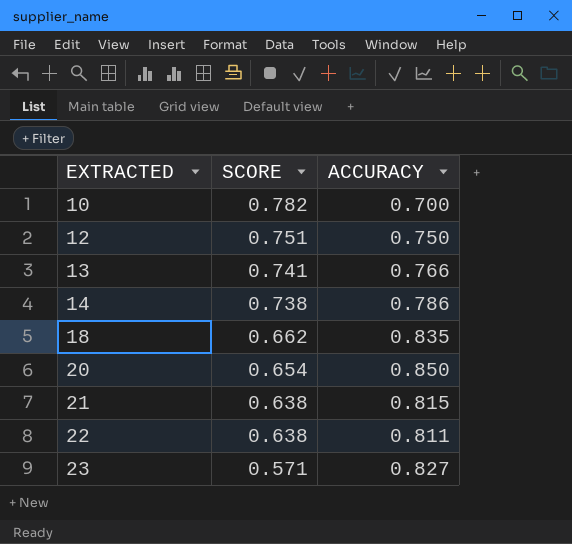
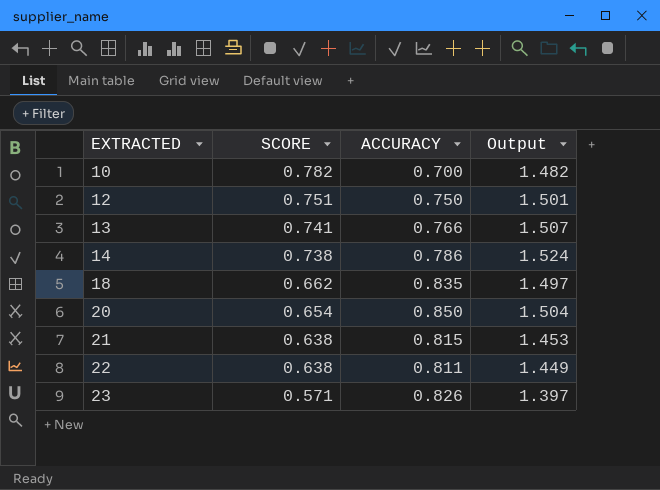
column Output | formula: none -> [SCORE] + [ACCURACY]
23 | ACCURACY: 0.827 -> 0.826

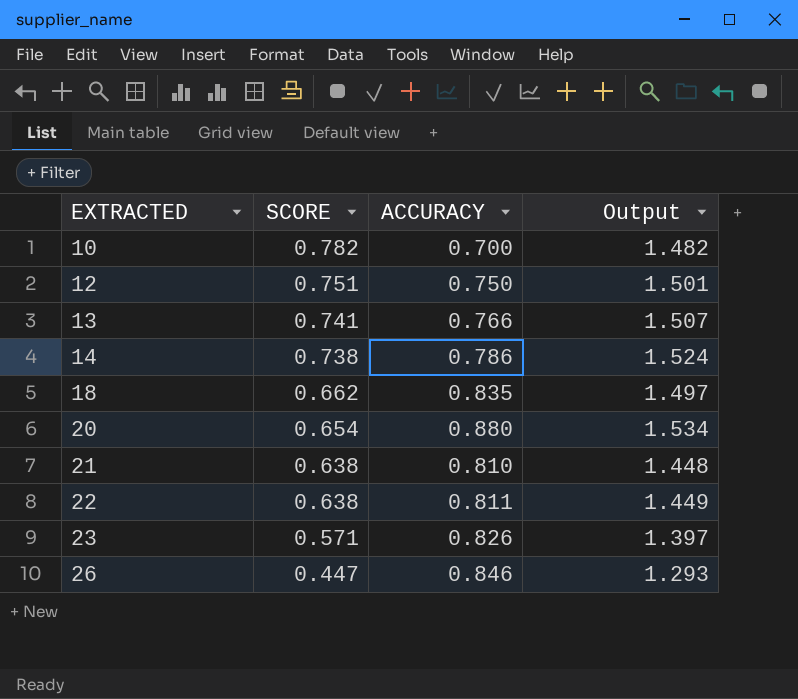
20 | ACCURACY: 0.850 -> 0.880
20 | Output: 1.504 -> 1.534
21 | ACCURACY: 0.815 -> 0.810
21 | Output: 1.453 -> 1.448
row 26: none -> 0.447 | 0.846 | 1.293

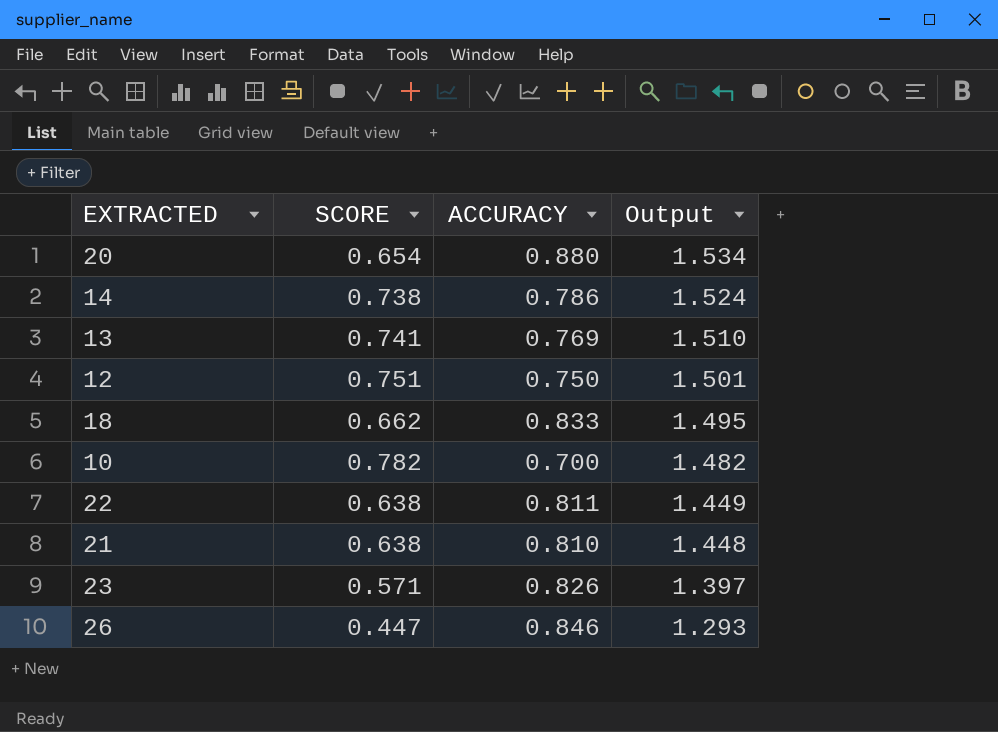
row order: EXTRACTED ascending -> Output descending
13 | ACCURACY: 0.766 -> 0.769
13 | Output: 1.507 -> 1.510
18 | ACCURACY: 0.835 -> 0.833
18 | Output: 1.497 -> 1.495

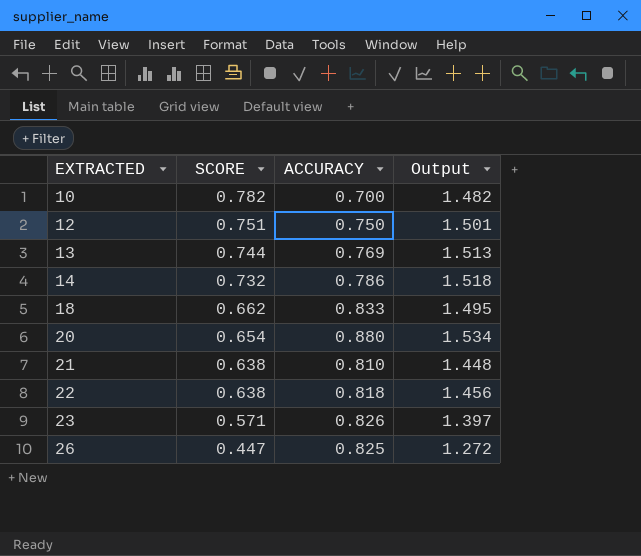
row order: Output descending -> EXTRACTED ascending
13 | SCORE: 0.741 -> 0.744
13 | Output: 1.510 -> 1.513
14 | SCORE: 0.738 -> 0.732
14 | Output: 1.524 -> 1.518
22 | ACCURACY: 0.811 -> 0.818
22 | Output: 1.449 -> 1.456
26 | ACCURACY: 0.846 -> 0.825
26 | Output: 1.293 -> 1.272

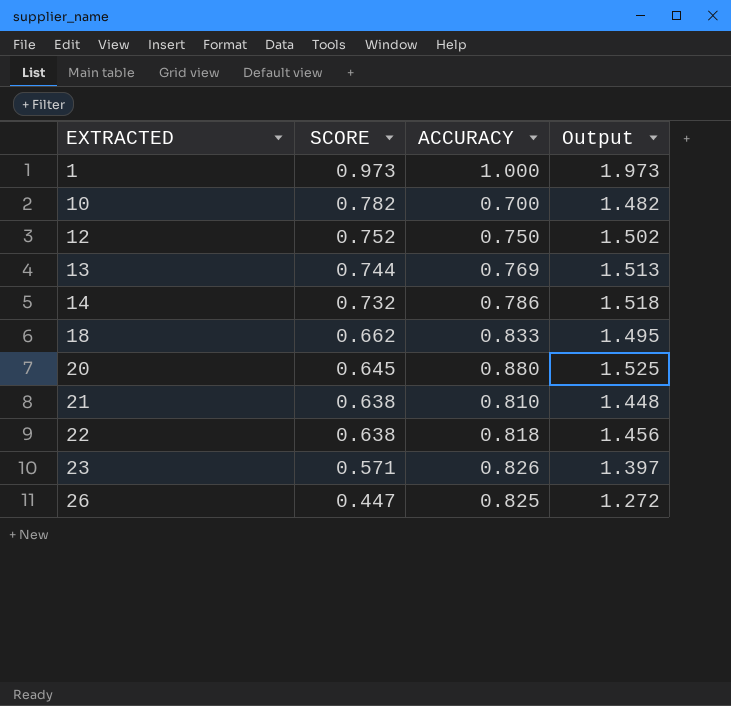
row 1: none -> 0.973 | 1.000 | 1.973
12 | SCORE: 0.751 -> 0.752
12 | Output: 1.501 -> 1.502
20 | SCORE: 0.654 -> 0.645
20 | Output: 1.534 -> 1.525

